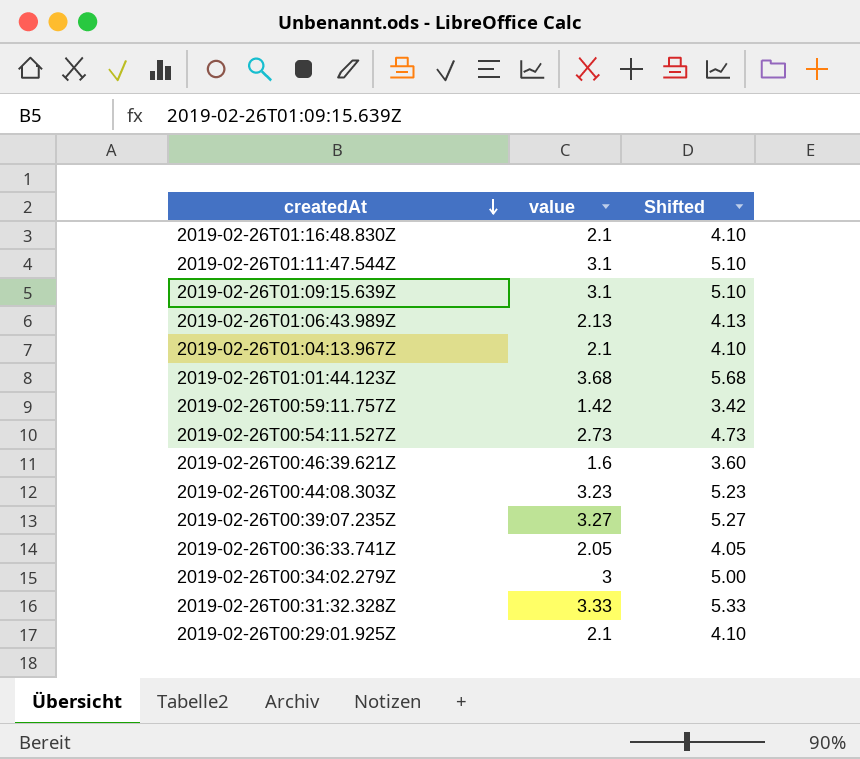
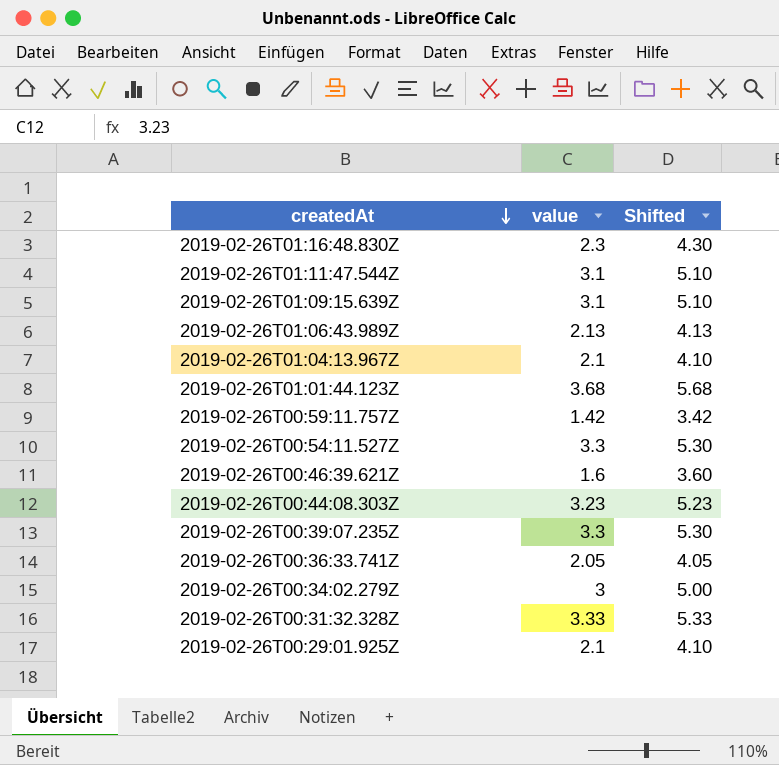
2019-02-26T01:16:48.830Z | value: 2.1 -> 2.3
2019-02-26T01:16:48.830Z | Shifted: 4.10 -> 4.30
2019-02-26T00:54:11.527Z | value: 2.73 -> 3.3
2019-02-26T00:54:11.527Z | Shifted: 4.73 -> 5.30
2019-02-26T00:39:07.235Z | value: 3.27 -> 3.3
2019-02-26T00:39:07.235Z | Shifted: 5.27 -> 5.30

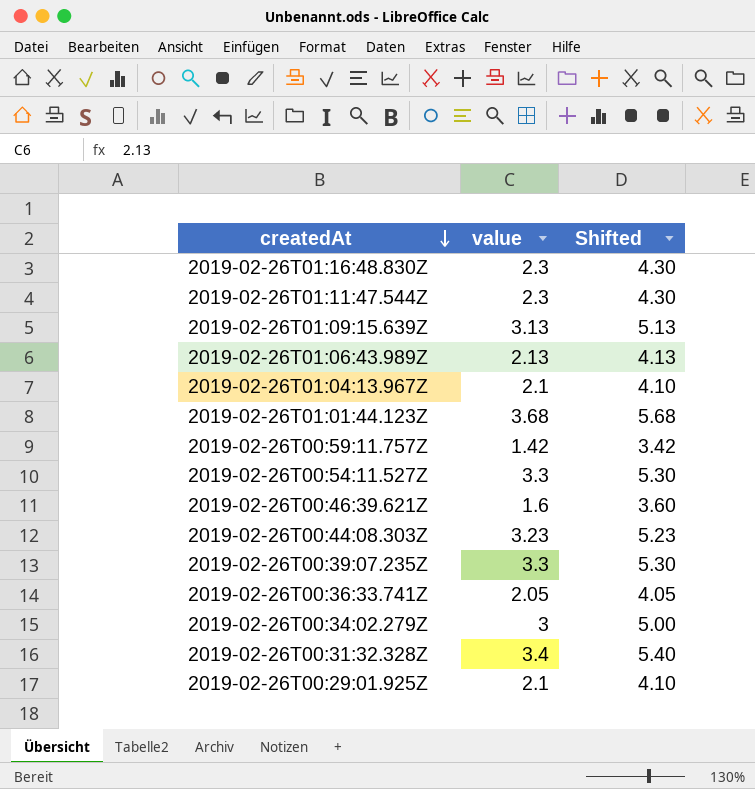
2019-02-26T01:11:47.544Z | value: 3.1 -> 2.3
2019-02-26T01:11:47.544Z | Shifted: 5.10 -> 4.30
2019-02-26T01:09:15.639Z | value: 3.1 -> 3.13
2019-02-26T01:09:15.639Z | Shifted: 5.10 -> 5.13
2019-02-26T00:31:32.328Z | value: 3.33 -> 3.4
2019-02-26T00:31:32.328Z | Shifted: 5.33 -> 5.40

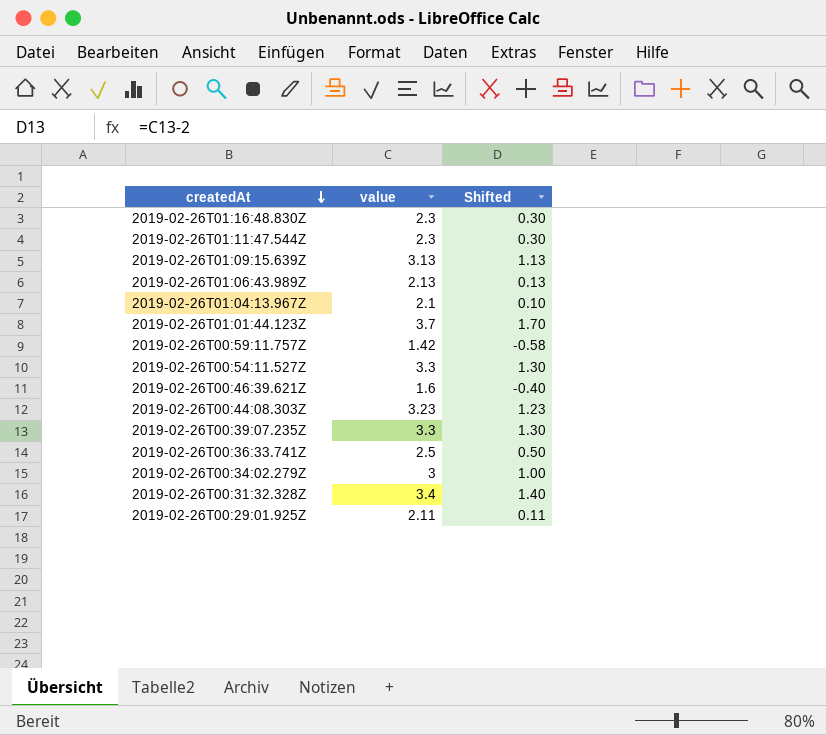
column Shifted | formula: [value] + 2 -> [value] - 2
2019-02-26T01:01:44.123Z | value: 3.68 -> 3.7
2019-02-26T00:36:33.741Z | value: 2.05 -> 2.5
2019-02-26T00:29:01.925Z | value: 2.1 -> 2.11

